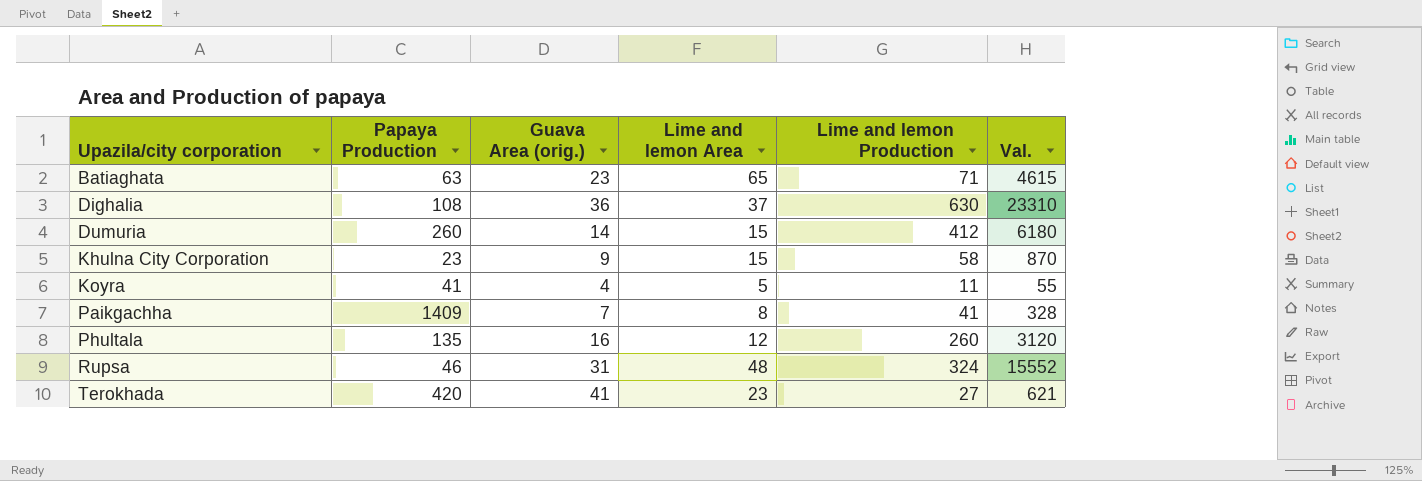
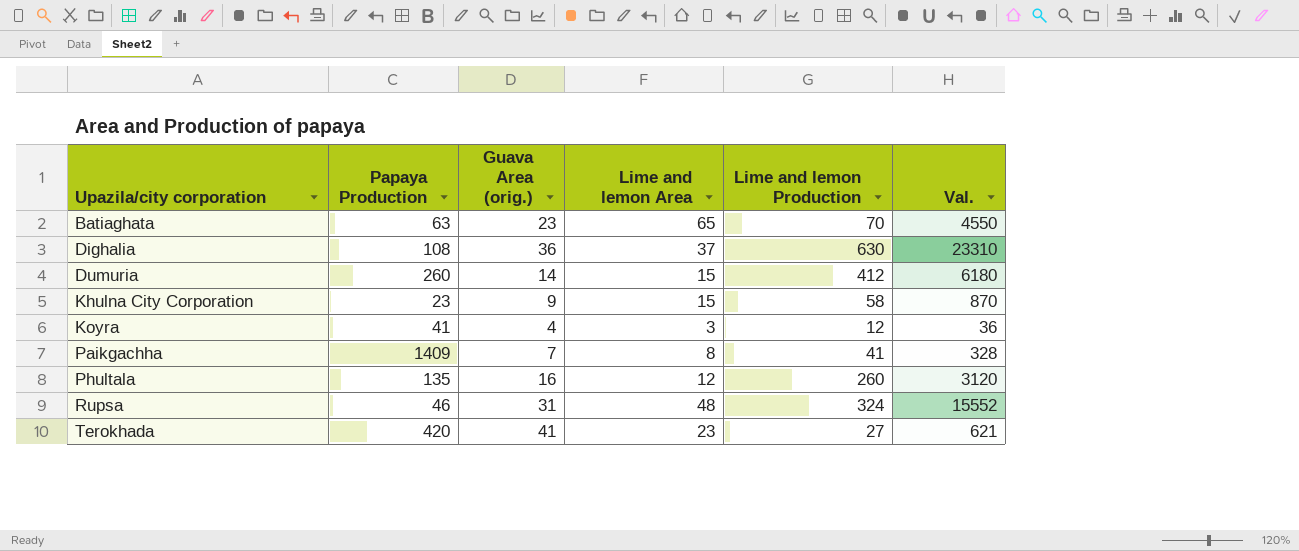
Batiaghata | Lime and lemon Production: 71 -> 70
Batiaghata | Val.: 4615 -> 4550
Koyra | Lime and lemon Area: 5 -> 3
Koyra | Lime and lemon Production: 11 -> 12
Koyra | Val.: 55 -> 36

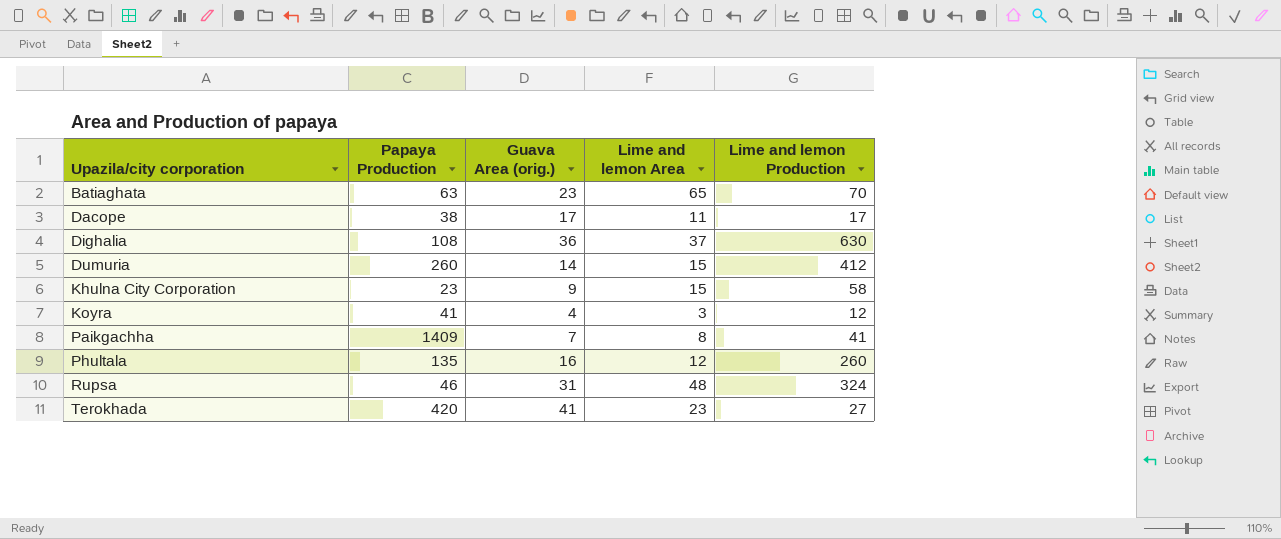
column Val. | formula: [Lime and lemon Area] * [Lime and lemon Production] -> none
row Dacope: none -> 38 | 17 | 11 | 17

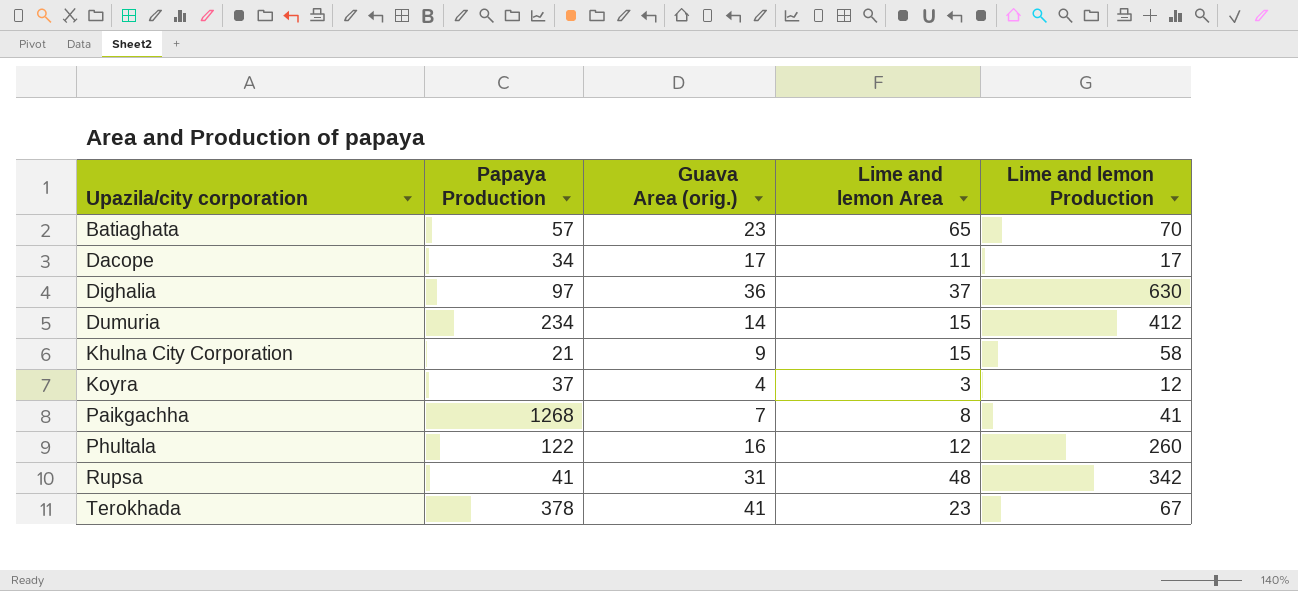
Batiaghata | Papaya Production: 63 -> 57
Dacope | Papaya Production: 38 -> 34
Dighalia | Papaya Production: 108 -> 97
Dumuria | Papaya Production: 260 -> 234
Khulna City Corporation | Papaya Production: 23 -> 21
Koyra | Papaya Production: 41 -> 37
Paikgachha | Papaya Production: 1409 -> 1268
Phultala | Papaya Production: 135 -> 122
Rupsa | Papaya Production: 46 -> 41
Rupsa | Lime and lemon Production: 324 -> 342
Terokhada | Papaya Production: 420 -> 378
Terokhada | Lime and lemon Production: 27 -> 67

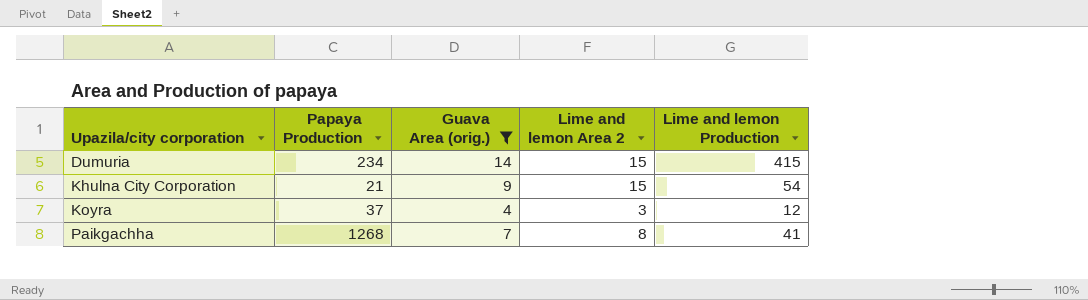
filter: none -> Guava Area (orig.) <= 14
column name: Lime and lemon Area -> Lime and lemon Area 2
Dumuria | Lime and lemon Production: 412 -> 415
Khulna City Corporation | Lime and lemon Production: 58 -> 54

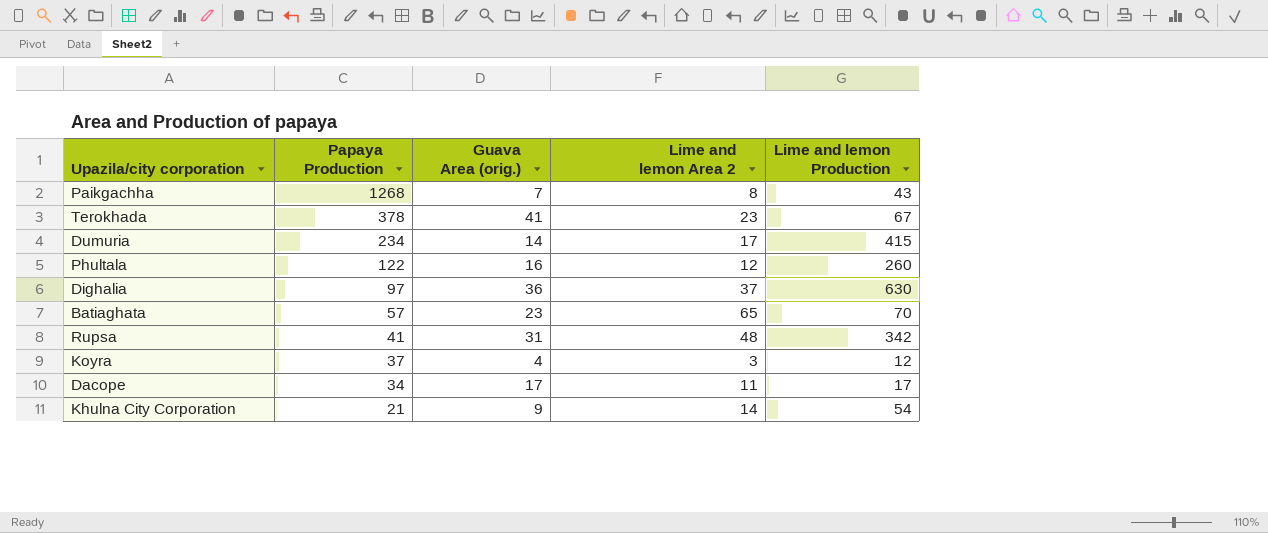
filter: Guava Area (orig.) <= 14 -> none
row order: Upazila/city corporation ascending -> Papaya Production descending
Paikgachha | Lime and lemon Production: 41 -> 43
Dumuria | Lime and lemon Area 2: 15 -> 17
Khulna City Corporation | Lime and lemon Area 2: 15 -> 14

